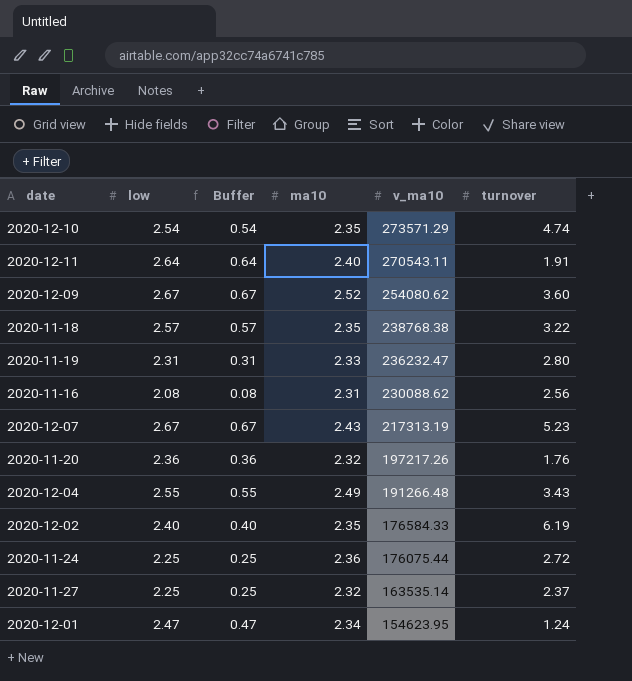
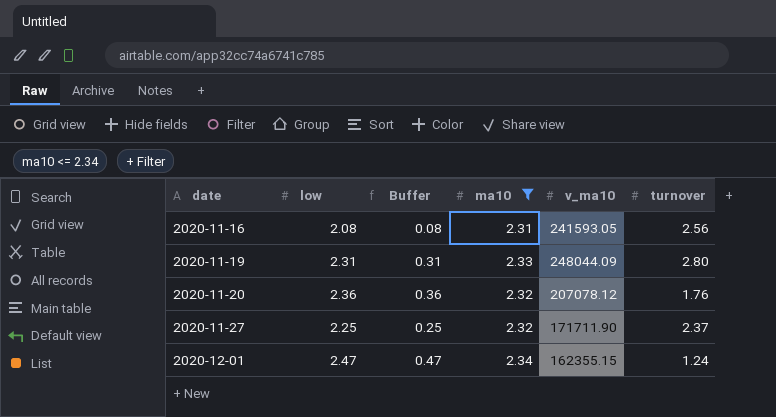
filter: none -> ma10 <= 2.34
row order: v_ma10 descending -> date ascending
2020-11-16 | v_ma10: 230088.62 -> 241593.05
2020-11-19 | v_ma10: 236232.47 -> 248044.09
2020-11-20 | v_ma10: 197217.26 -> 207078.12
2020-11-27 | v_ma10: 163535.14 -> 171711.90
2020-12-01 | v_ma10: 154623.95 -> 162355.15

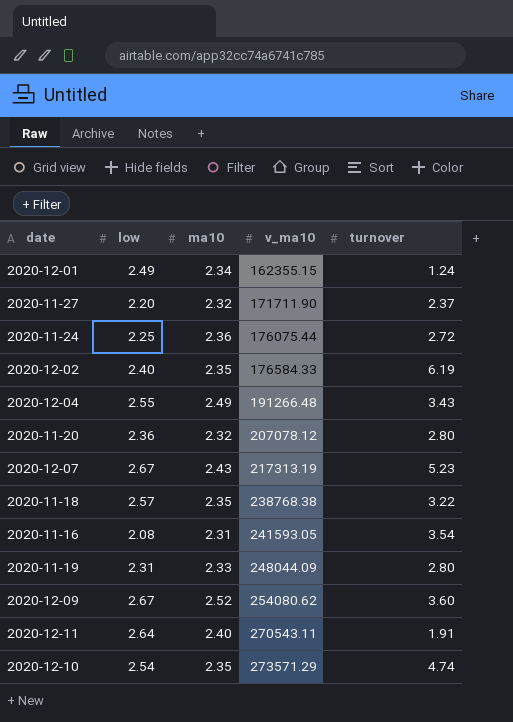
filter: ma10 <= 2.34 -> none
row order: date ascending -> v_ma10 ascending
column Buffer | formula: [low] - 2 -> none
2020-12-01 | low: 2.47 -> 2.49
2020-11-27 | low: 2.25 -> 2.20
2020-11-20 | turnover: 1.76 -> 2.80
2020-11-16 | turnover: 2.56 -> 3.54

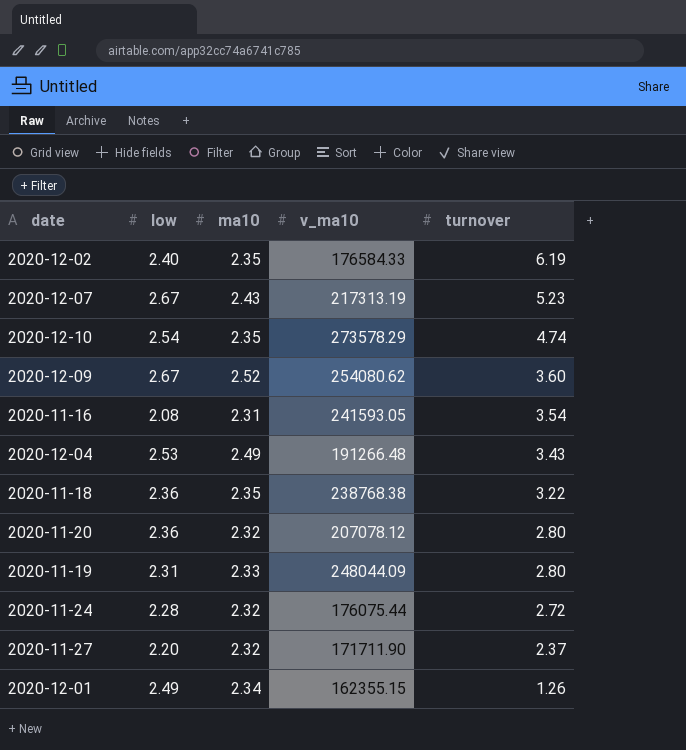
row order: v_ma10 ascending -> turnover descending
row 2020-12-11: 2.64 | 2.40 | 270543.11 | 1.91 -> none
2020-12-10 | v_ma10: 273571.29 -> 273578.29
2020-12-04 | low: 2.55 -> 2.53
2020-11-18 | low: 2.57 -> 2.36
2020-11-24 | low: 2.25 -> 2.28
2020-11-24 | ma10: 2.36 -> 2.32
2020-12-01 | turnover: 1.24 -> 1.26

